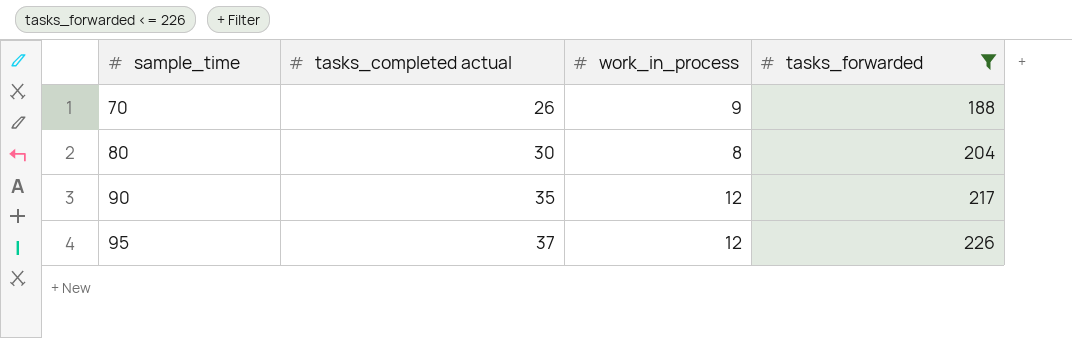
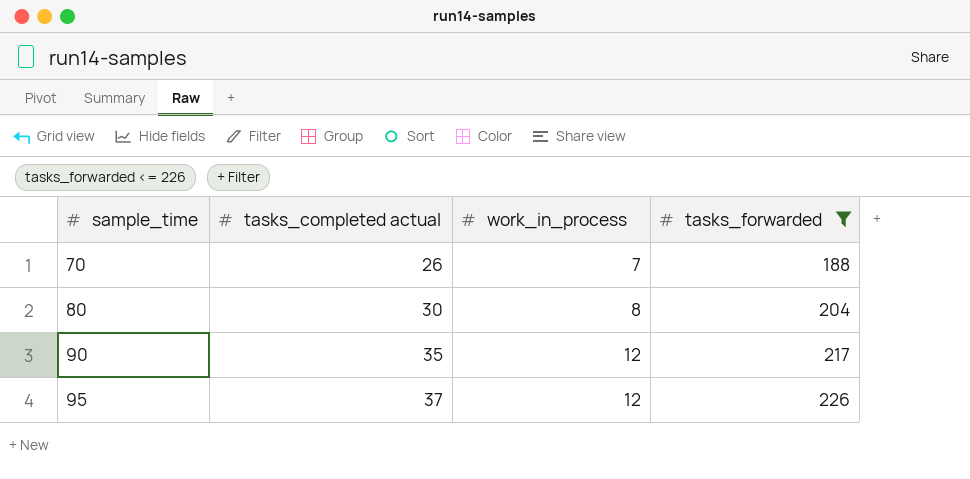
70 | work_in_process: 9 -> 7

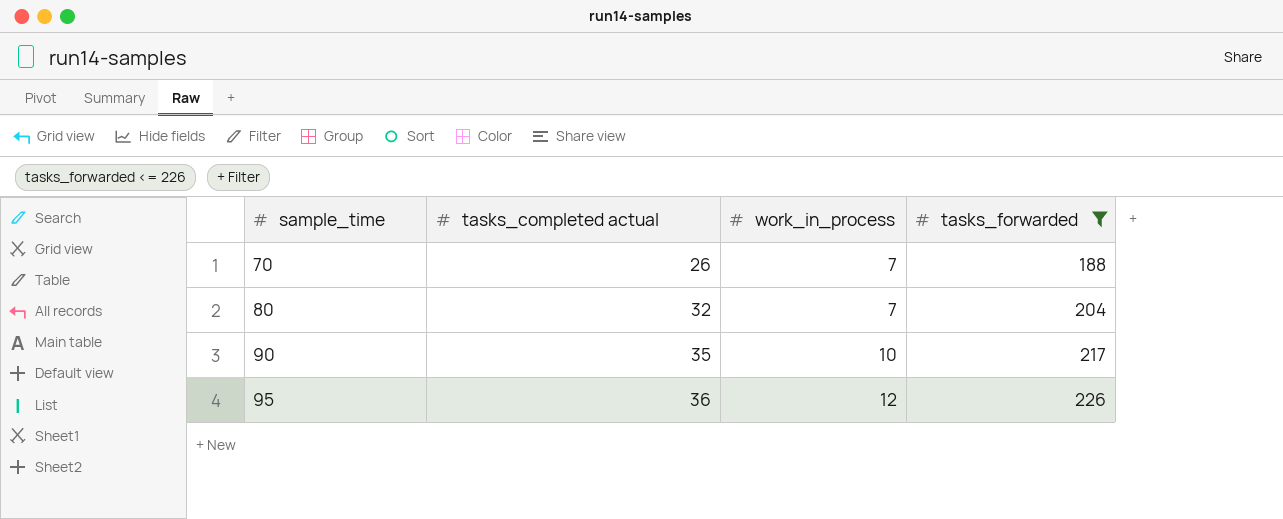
80 | tasks_completed actual: 30 -> 32
80 | work_in_process: 8 -> 7
90 | work_in_process: 12 -> 10
95 | tasks_completed actual: 37 -> 36

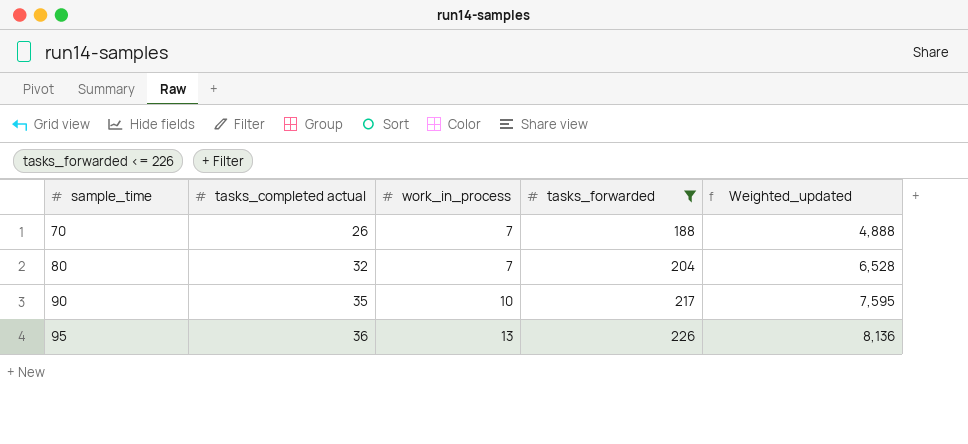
column Weighted_updated | formula: none -> [tasks_completed actual] * [tasks_forwarded]
95 | work_in_process: 12 -> 13

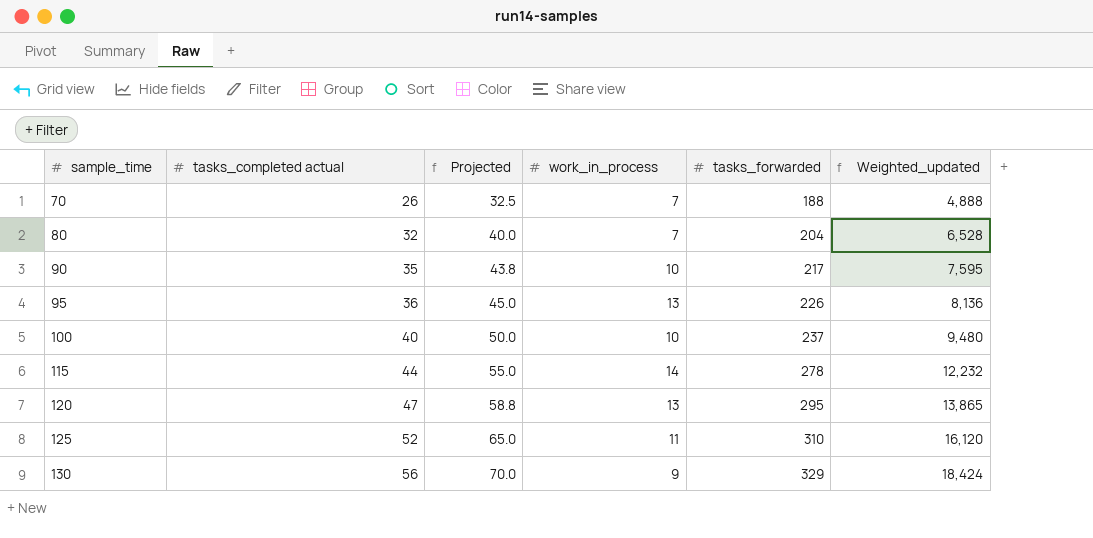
filter: tasks_forwarded <= 226 -> none
column Projected | formula: none -> [tasks_completed actual] * 1.25

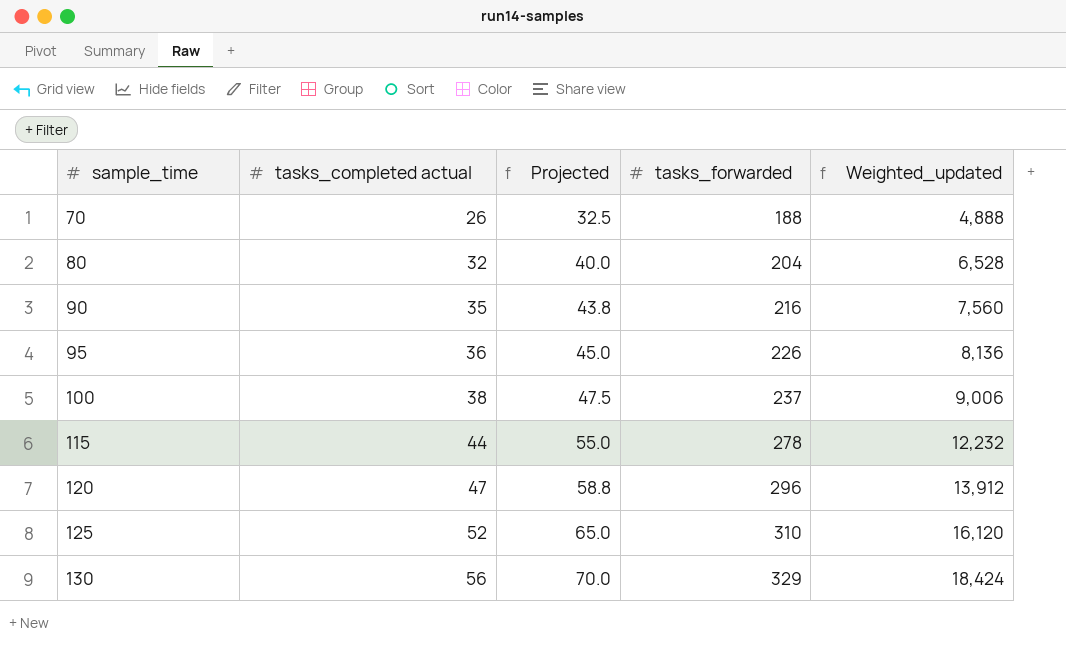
column work_in_process | position: 4 -> none
90 | tasks_forwarded: 217 -> 216
90 | Weighted_updated: 7,595 -> 7,560
100 | tasks_completed actual: 40 -> 38
100 | Projected: 50.0 -> 47.5
100 | Weighted_updated: 9,480 -> 9,006
120 | tasks_forwarded: 295 -> 296
120 | Weighted_updated: 13,865 -> 13,912

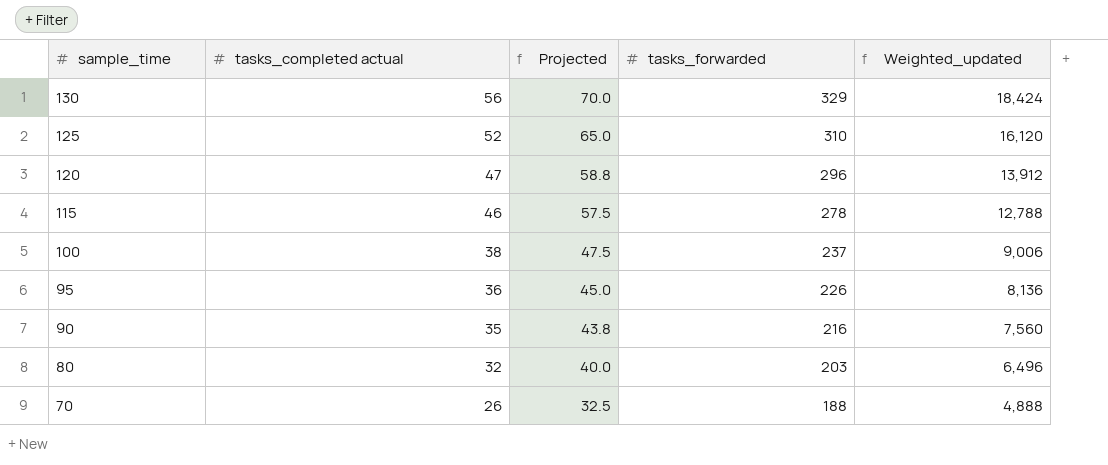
row order: sample_time ascending -> sample_time descending
115 | tasks_completed actual: 44 -> 46
115 | Projected: 55.0 -> 57.5
115 | Weighted_updated: 12,232 -> 12,788
80 | tasks_forwarded: 204 -> 203
80 | Weighted_updated: 6,528 -> 6,496

